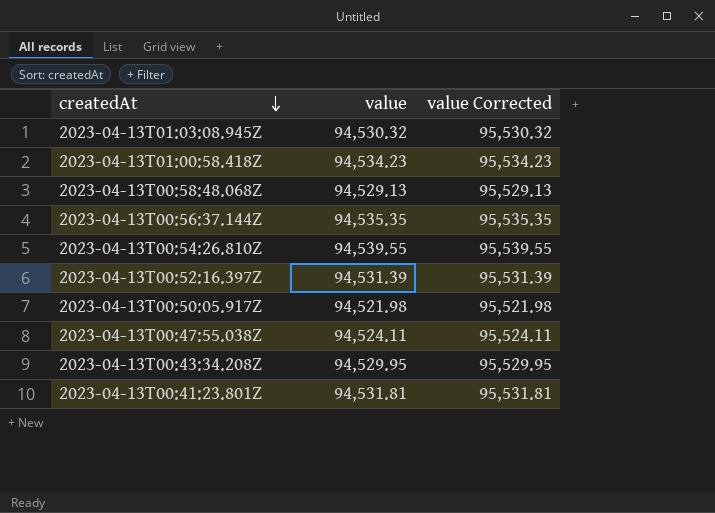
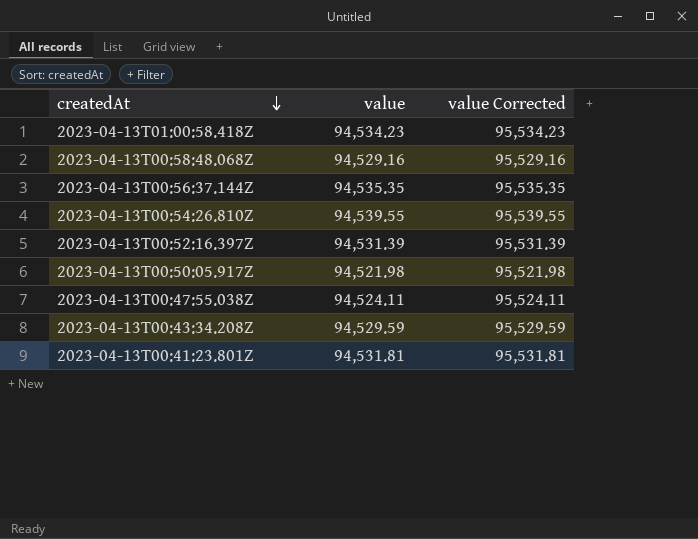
row 2023-04-13T01:03:08.945Z: 94,530.32 | 95,530.32 -> none
2023-04-13T00:58:48.068Z | value: 94,529.13 -> 94,529.16
2023-04-13T00:58:48.068Z | value Corrected: 95,529.13 -> 95,529.16
2023-04-13T00:43:34.208Z | value: 94,529.95 -> 94,529.59
2023-04-13T00:43:34.208Z | value Corrected: 95,529.95 -> 95,529.59

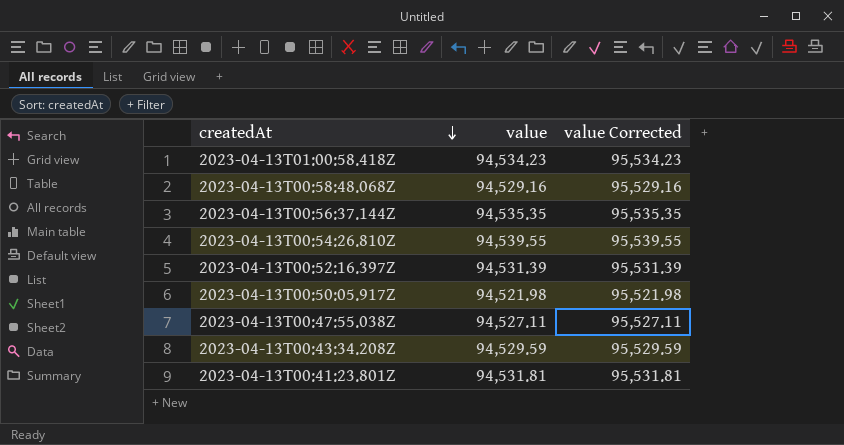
2023-04-13T00:47:55.038Z | value: 94,524.11 -> 94,527.11
2023-04-13T00:47:55.038Z | value Corrected: 95,524.11 -> 95,527.11

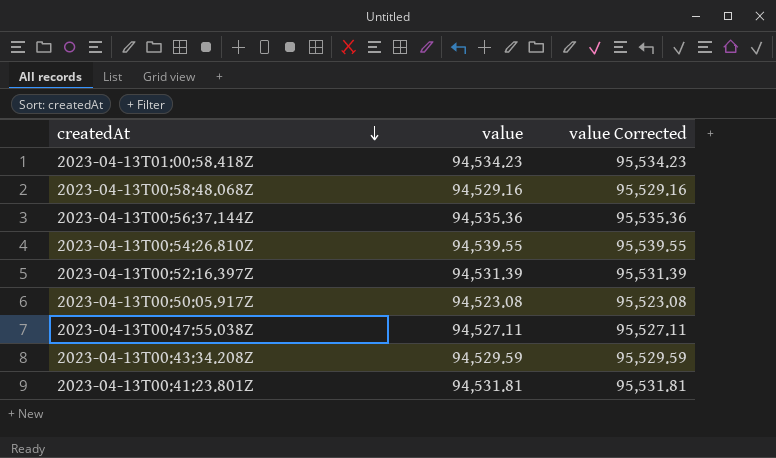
2023-04-13T00:56:37.144Z | value: 94,535.35 -> 94,535.36
2023-04-13T00:56:37.144Z | value Corrected: 95,535.35 -> 95,535.36
2023-04-13T00:50:05.917Z | value: 94,521.98 -> 94,523.08
2023-04-13T00:50:05.917Z | value Corrected: 95,521.98 -> 95,523.08

